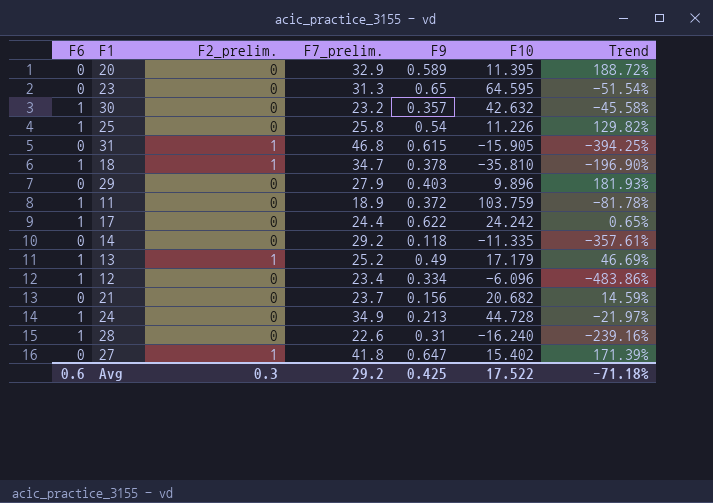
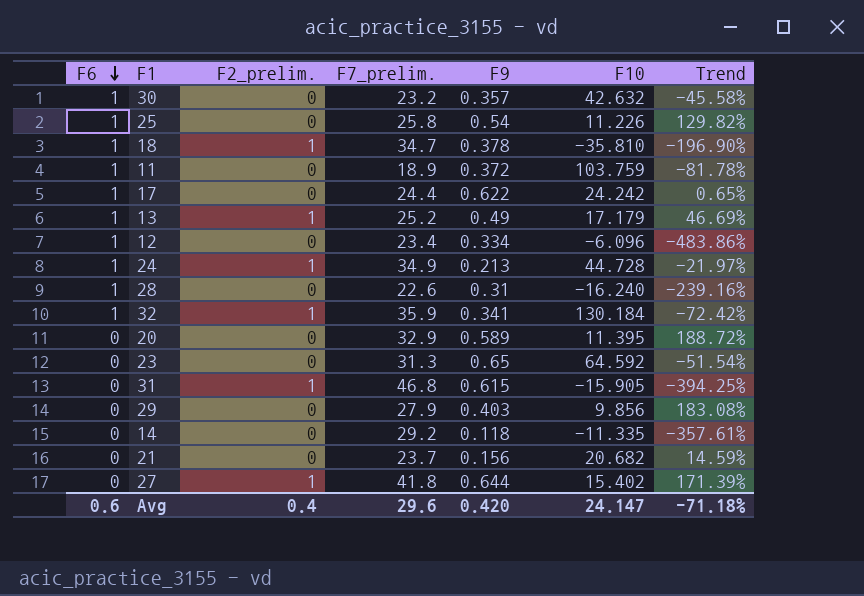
row order: none -> F6 descending
24 | F2_prelim.: 0 -> 1
row 32: none -> 1 | 1 | 35.9 | 0.341 | 130.184 | -72.42%
23 | F10: 64.595 -> 64.592
29 | F10: 9.896 -> 9.856
29 | Trend: 181.93% -> 183.08%
27 | F9: 0.647 -> 0.644
Avg | F2_prelim.: 0.3 -> 0.4
Avg | F7_prelim.: 29.2 -> 29.6
Avg | F9: 0.425 -> 0.420
Avg | F10: 17.522 -> 24.147

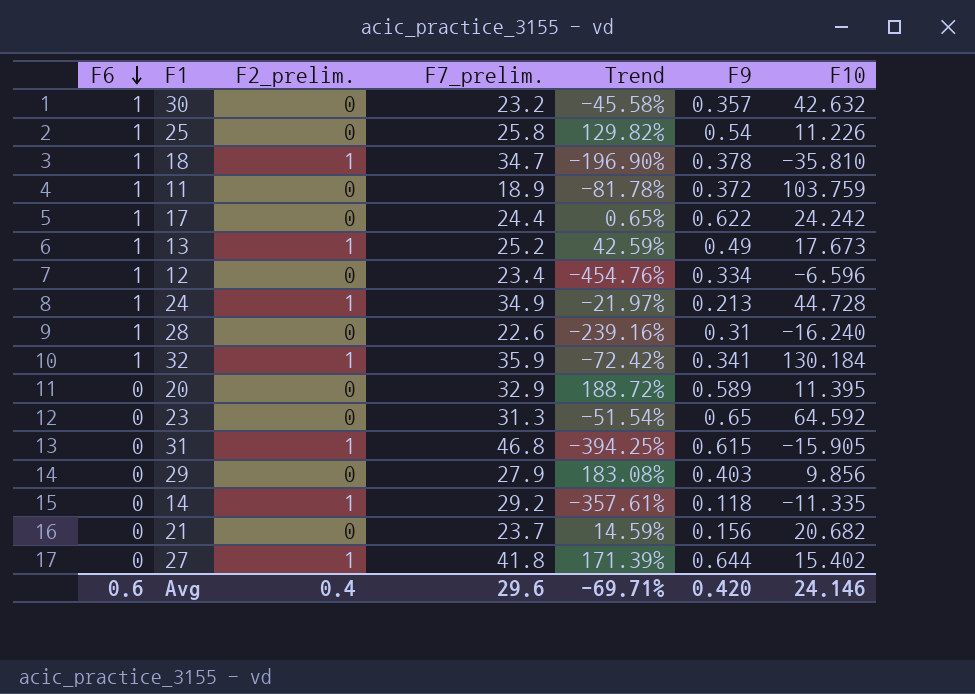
column Trend | position: 7 -> 5
13 | Trend: 46.69% -> 42.59%
13 | F10: 17.179 -> 17.673
12 | Trend: -483.86% -> -454.76%
12 | F10: -6.096 -> -6.596
14 | F2_prelim.: 0 -> 1
Avg | Trend: -71.18% -> -69.71%
Avg | F10: 24.147 -> 24.146

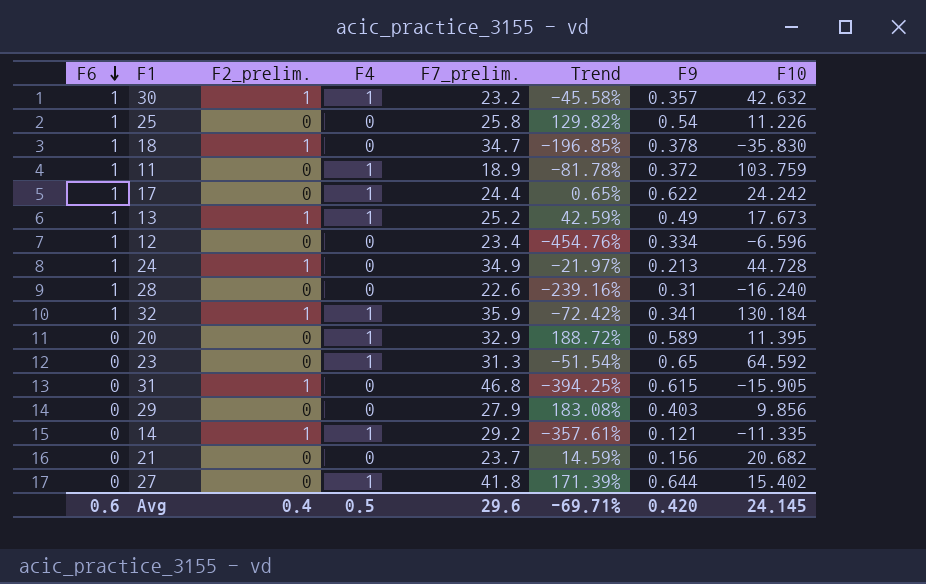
column F4 | position: none -> 4
30 | F2_prelim.: 0 -> 1
18 | Trend: -196.90% -> -196.85%
18 | F10: -35.810 -> -35.830
14 | F9: 0.118 -> 0.121
27 | F2_prelim.: 1 -> 0
Avg | F10: 24.146 -> 24.145

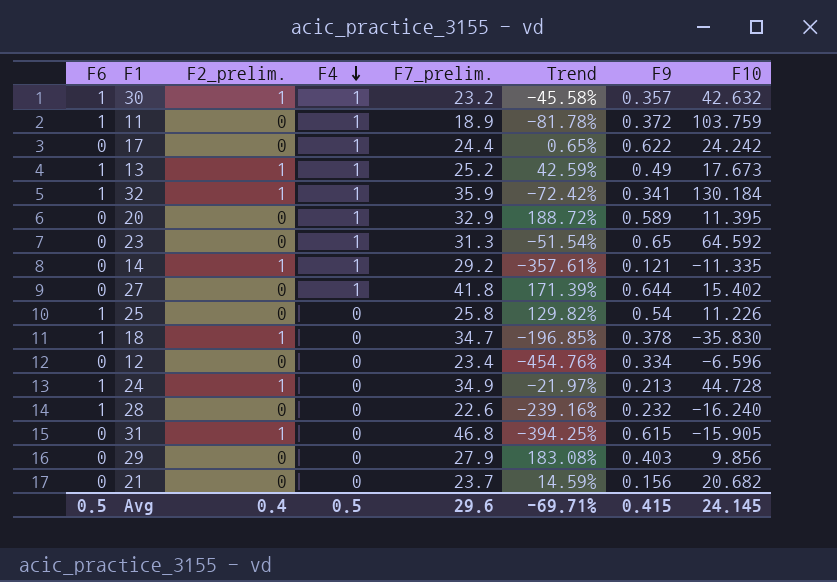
row order: F6 descending -> F4 descending
17 | F6: 1 -> 0
12 | F6: 1 -> 0
28 | F9: 0.31 -> 0.232
Avg | F6: 0.6 -> 0.5
Avg | F9: 0.420 -> 0.415

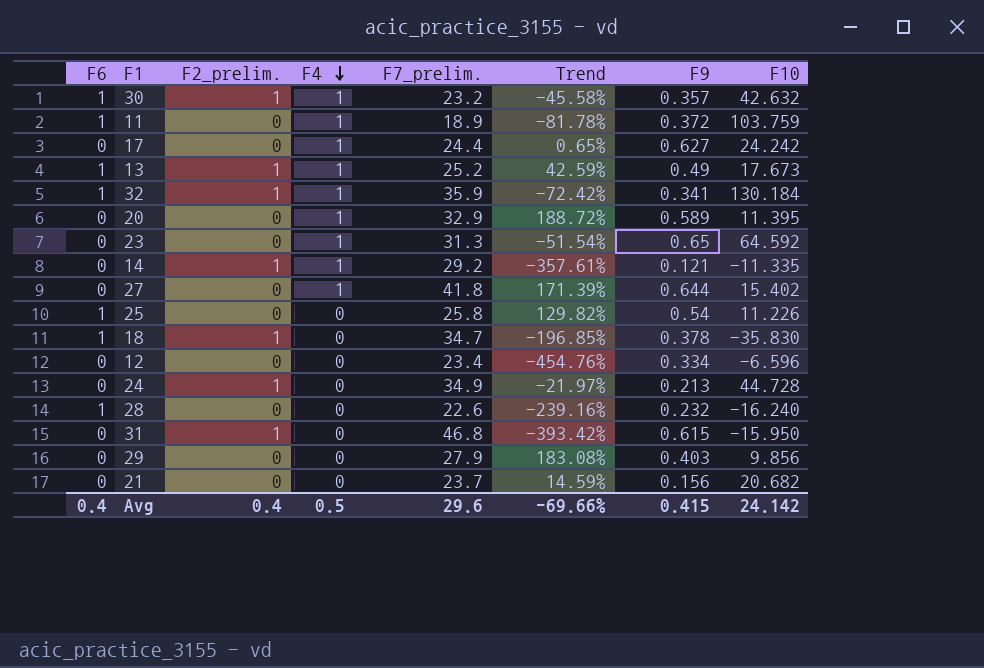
17 | F9: 0.622 -> 0.627
24 | F6: 1 -> 0
31 | Trend: -394.25% -> -393.42%
31 | F10: -15.905 -> -15.950
Avg | F6: 0.5 -> 0.4
Avg | Trend: -69.71% -> -69.66%
Avg | F10: 24.145 -> 24.142

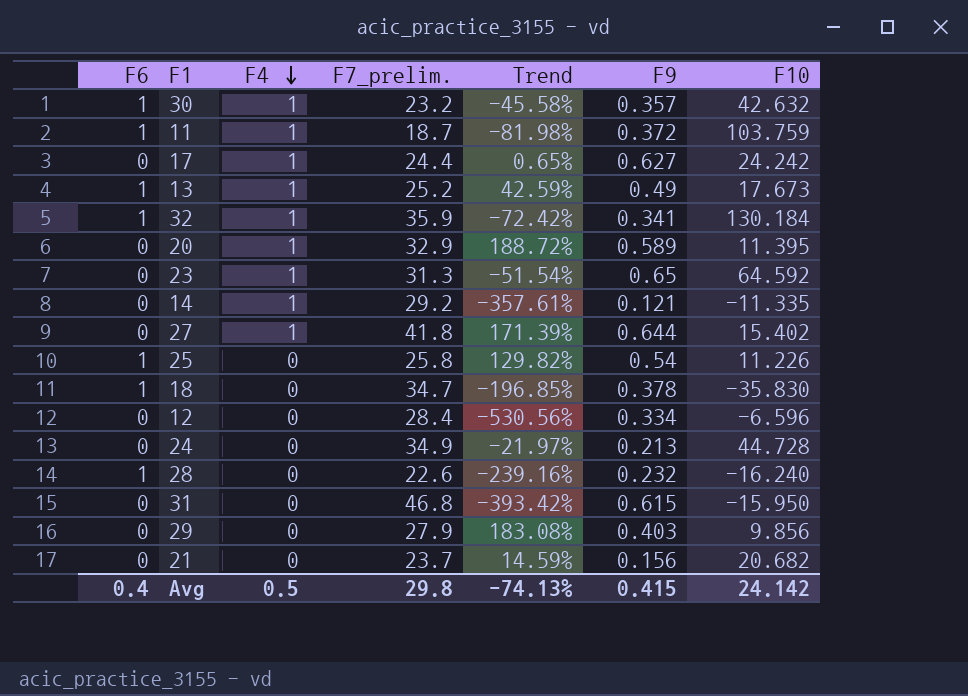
column F2_prelim. | position: 3 -> none
11 | F7_prelim.: 18.9 -> 18.7
11 | Trend: -81.78% -> -81.98%
12 | F7_prelim.: 23.4 -> 28.4
12 | Trend: -454.76% -> -530.56%
Avg | F7_prelim.: 29.6 -> 29.8
Avg | Trend: -69.66% -> -74.13%

